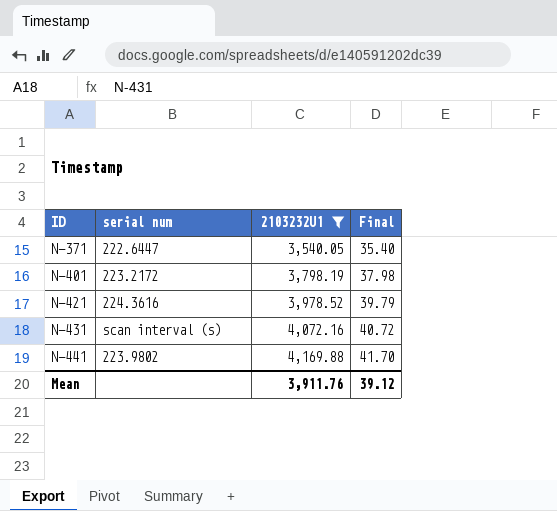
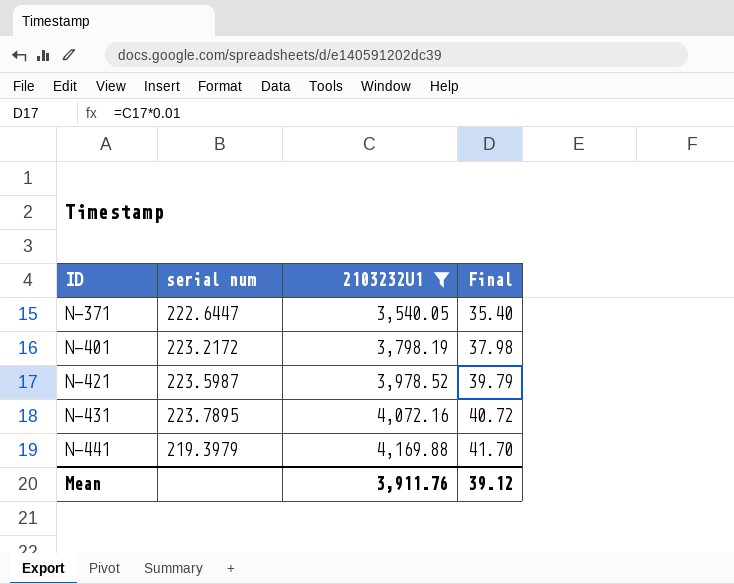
N-421 | serial num: 224.3616 -> 223.5987
N-431 | serial num: scan interval (s) -> 223.7895
N-441 | serial num: 223.9802 -> 219.3979

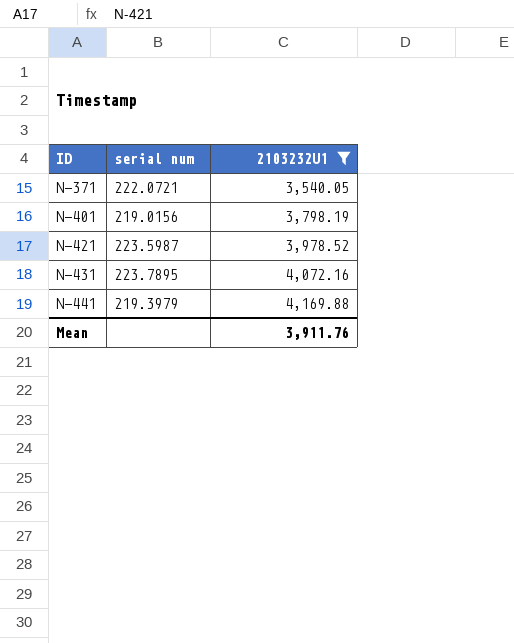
column Final | formula: [2103232U1] * 0.01 -> none
N-371 | serial num: 222.6447 -> 222.0721
N-401 | serial num: 223.2172 -> 219.0156

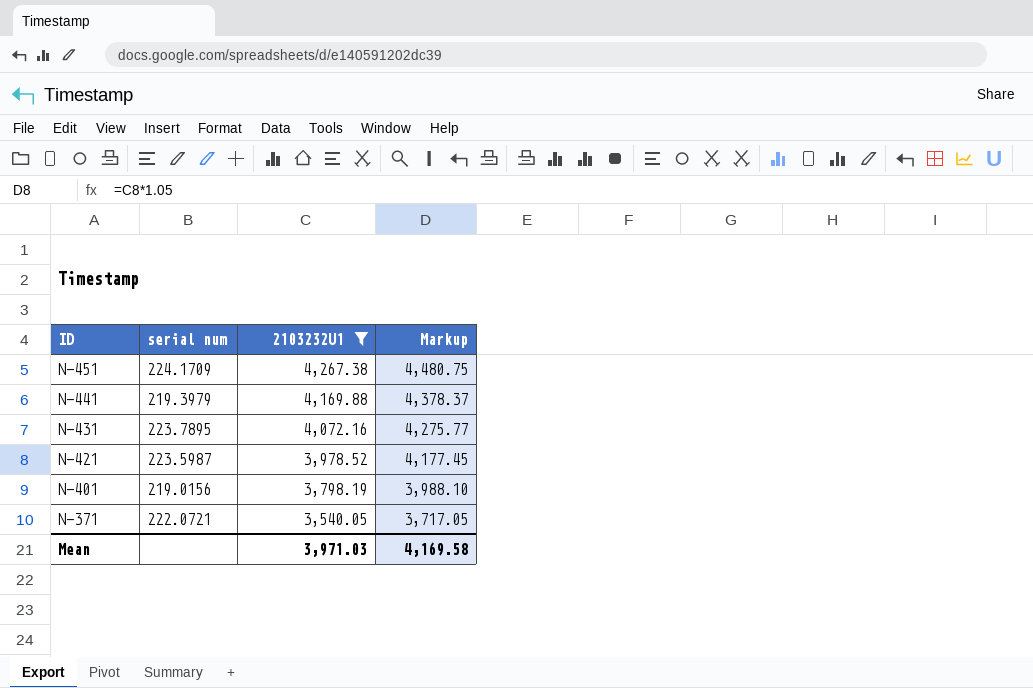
row order: ID ascending -> ID descending
column Markup | formula: none -> [2103232U1] * 1.05
row N-451: none -> 224.1709 | 4,267.38 | 4,480.75
Mean | 2103232U1: 3,911.76 -> 3,971.03

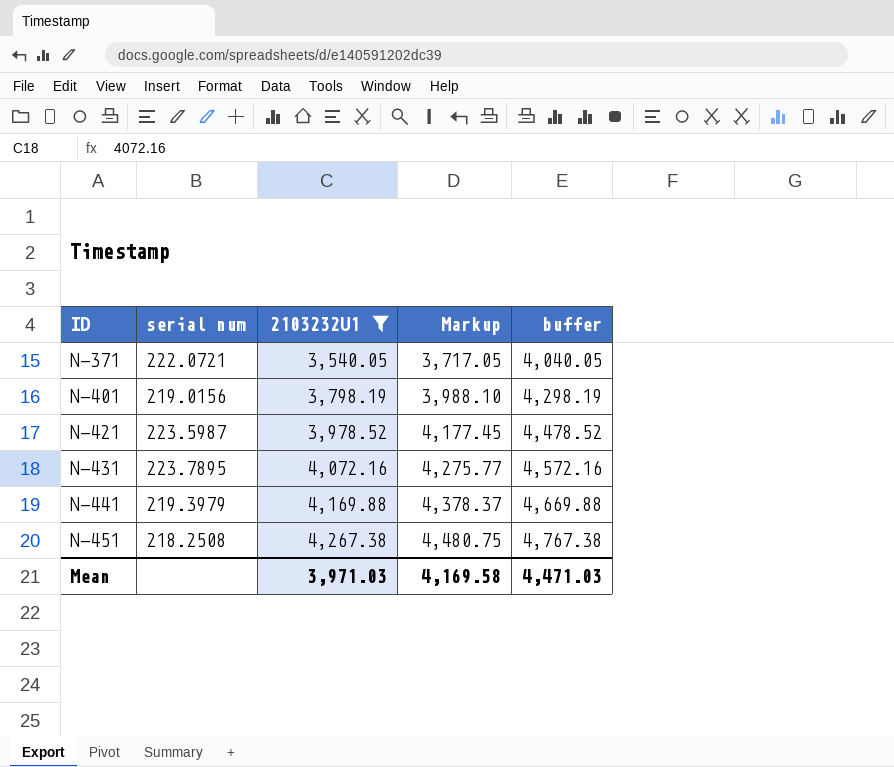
row order: ID descending -> ID ascending
column buffer | formula: none -> [2103232U1] + 500
N-451 | serial num: 224.1709 -> 218.2508

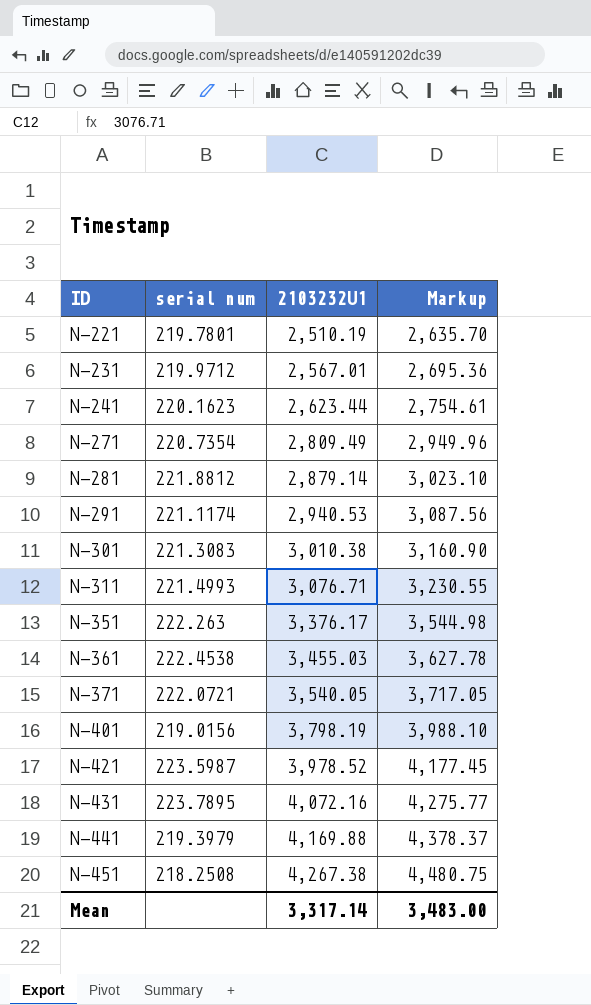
filter: 2103232U1 >= 3,540.05 -> none
column buffer | formula: [2103232U1] + 500 -> none
Mean | 2103232U1: 3,971.03 -> 3,317.14
Mean | Markup: 4,169.58 -> 3,483.00

